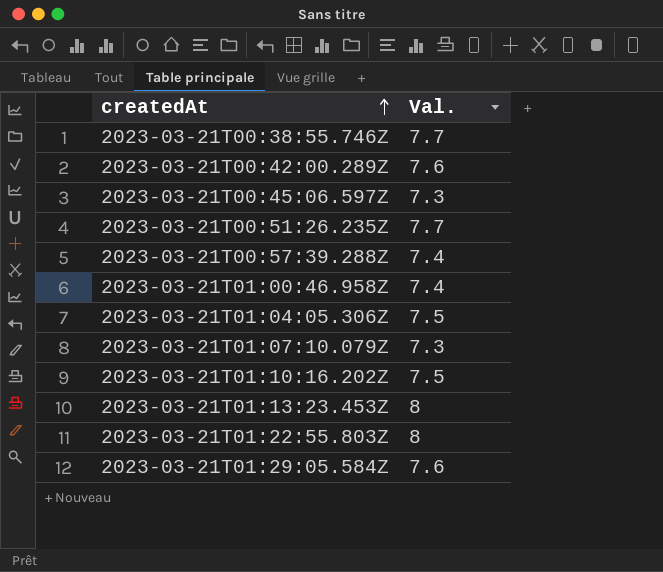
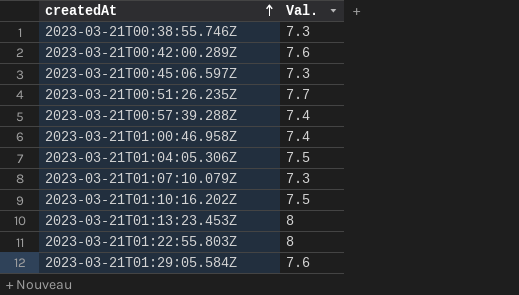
2023-03-21T00:38:55.746Z | Val.: 7.7 -> 7.3

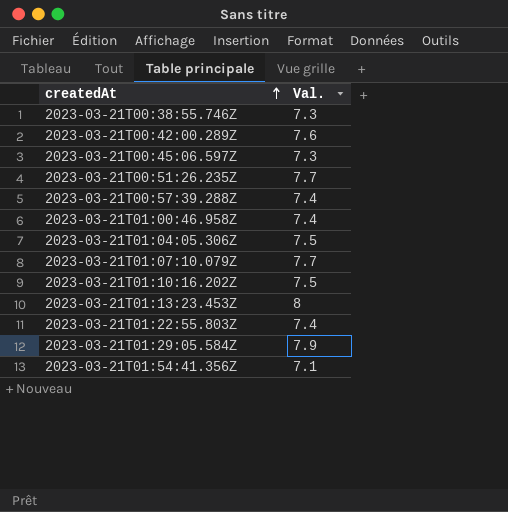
2023-03-21T01:07:10.079Z | Val.: 7.3 -> 7.7
2023-03-21T01:22:55.803Z | Val.: 8 -> 7.4
2023-03-21T01:29:05.584Z | Val.: 7.6 -> 7.9
row 2023-03-21T01:54:41.356Z: none -> 7.1

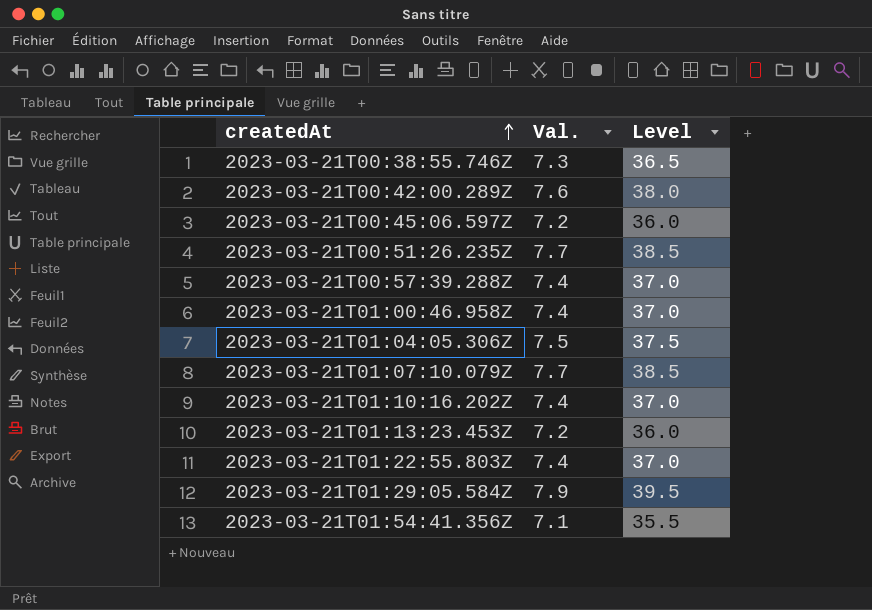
column Level | formula: none -> [Val.] * 5
2023-03-21T00:45:06.597Z | Val.: 7.3 -> 7.2
2023-03-21T01:10:16.202Z | Val.: 7.5 -> 7.4
2023-03-21T01:13:23.453Z | Val.: 8 -> 7.2

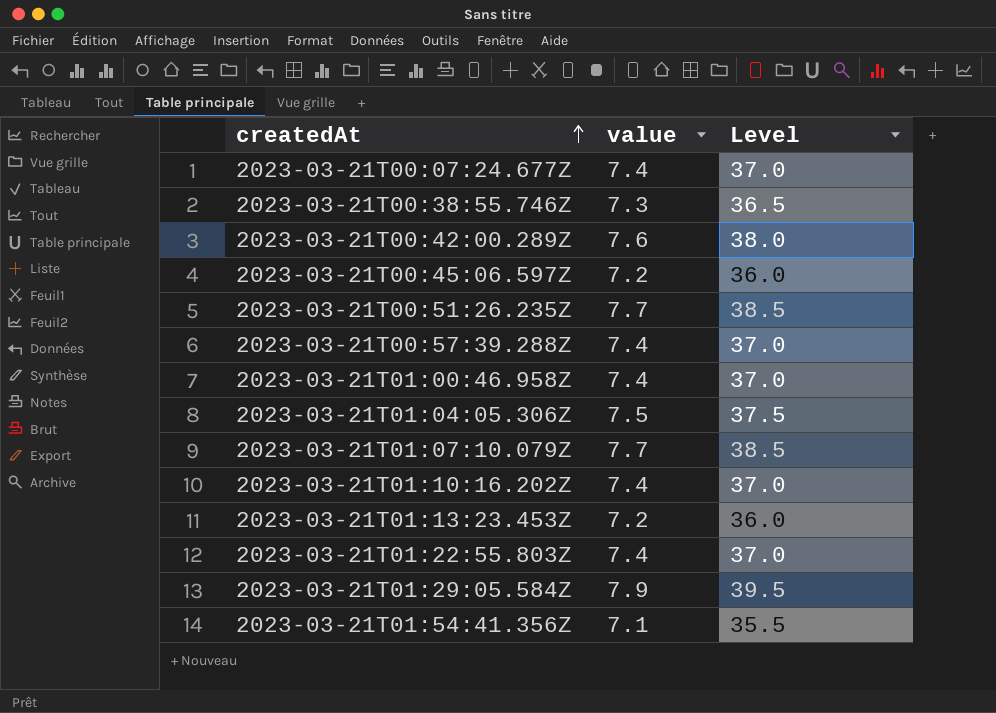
column name: Val. -> value
row 2023-03-21T00:07:24.677Z: none -> 7.4 | 37.0

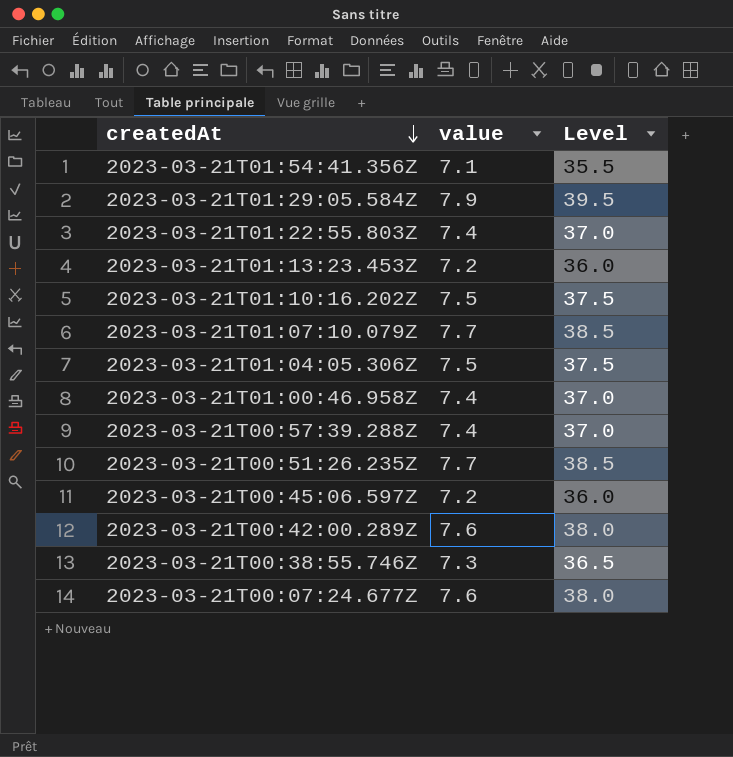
row order: createdAt ascending -> createdAt descending
2023-03-21T01:10:16.202Z | value: 7.4 -> 7.5
2023-03-21T01:10:16.202Z | Level: 37.0 -> 37.5
2023-03-21T00:07:24.677Z | value: 7.4 -> 7.6
2023-03-21T00:07:24.677Z | Level: 37.0 -> 38.0

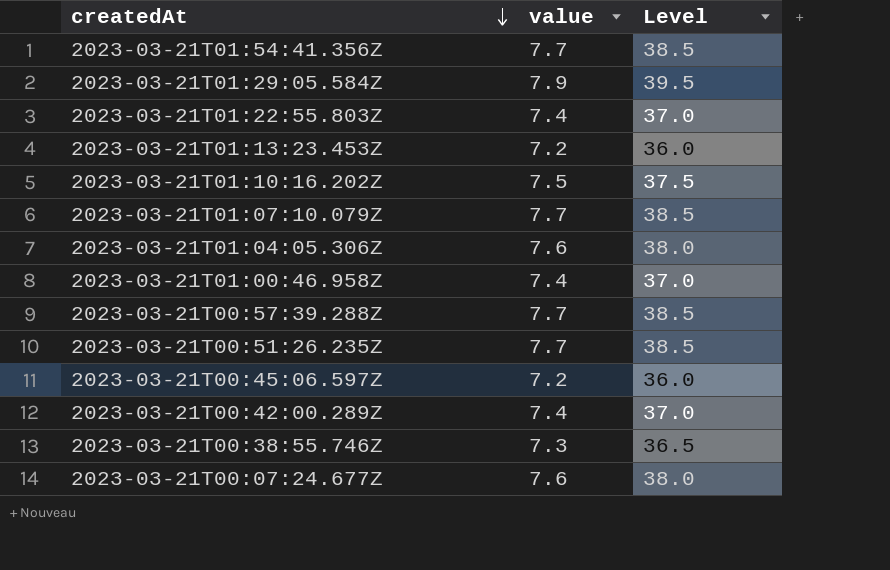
2023-03-21T01:54:41.356Z | value: 7.1 -> 7.7
2023-03-21T01:54:41.356Z | Level: 35.5 -> 38.5
2023-03-21T01:04:05.306Z | value: 7.5 -> 7.6
2023-03-21T01:04:05.306Z | Level: 37.5 -> 38.0
2023-03-21T00:57:39.288Z | value: 7.4 -> 7.7
2023-03-21T00:57:39.288Z | Level: 37.0 -> 38.5
2023-03-21T00:42:00.289Z | value: 7.6 -> 7.4
2023-03-21T00:42:00.289Z | Level: 38.0 -> 37.0

